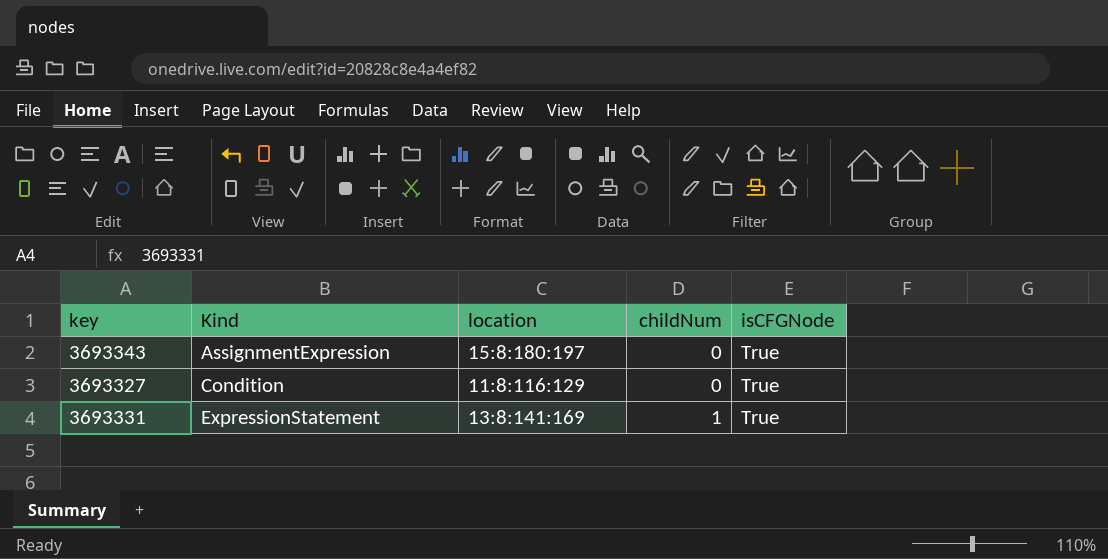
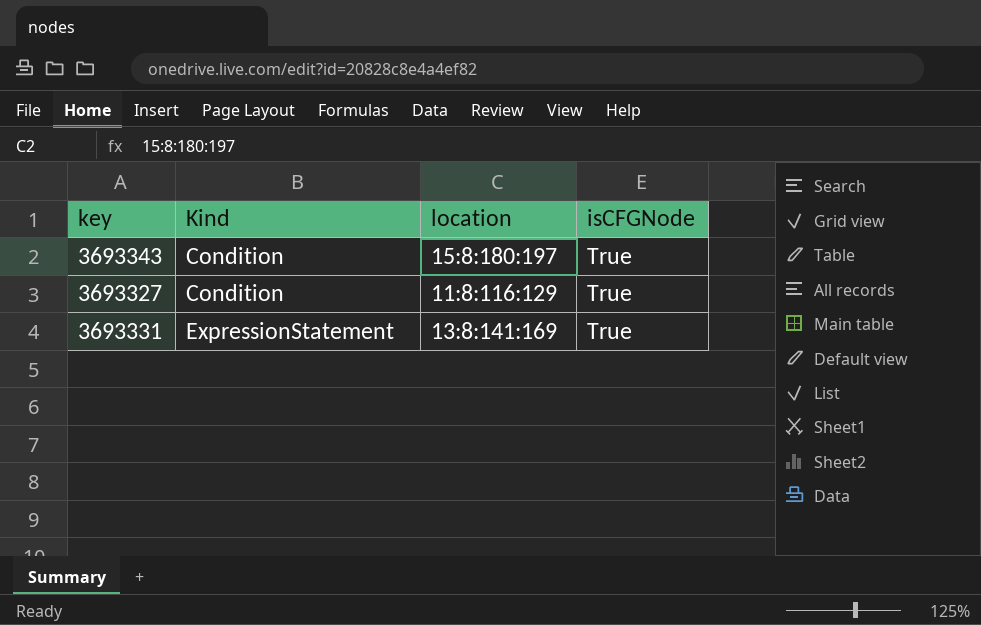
column childNum | position: 4 -> none
3693343 | Kind: AssignmentExpression -> Condition

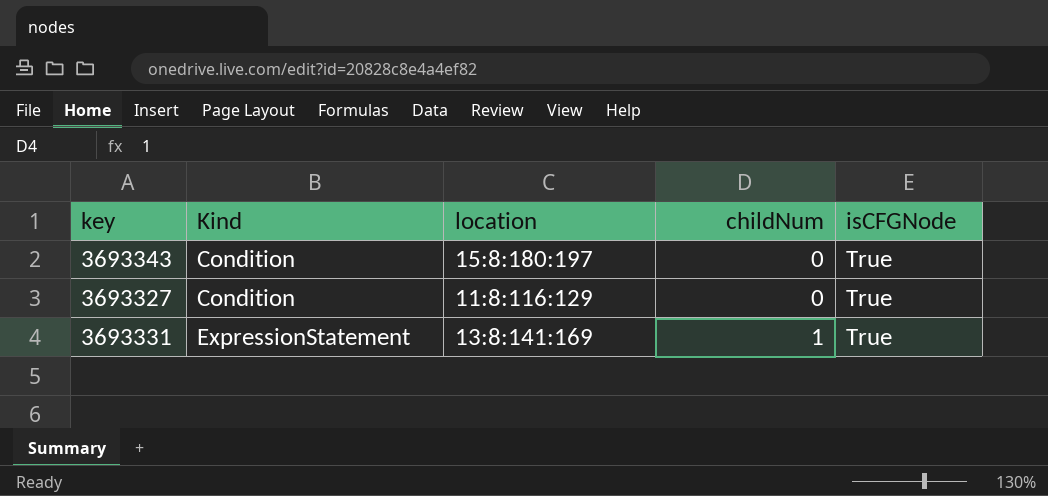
column childNum | position: none -> 4

